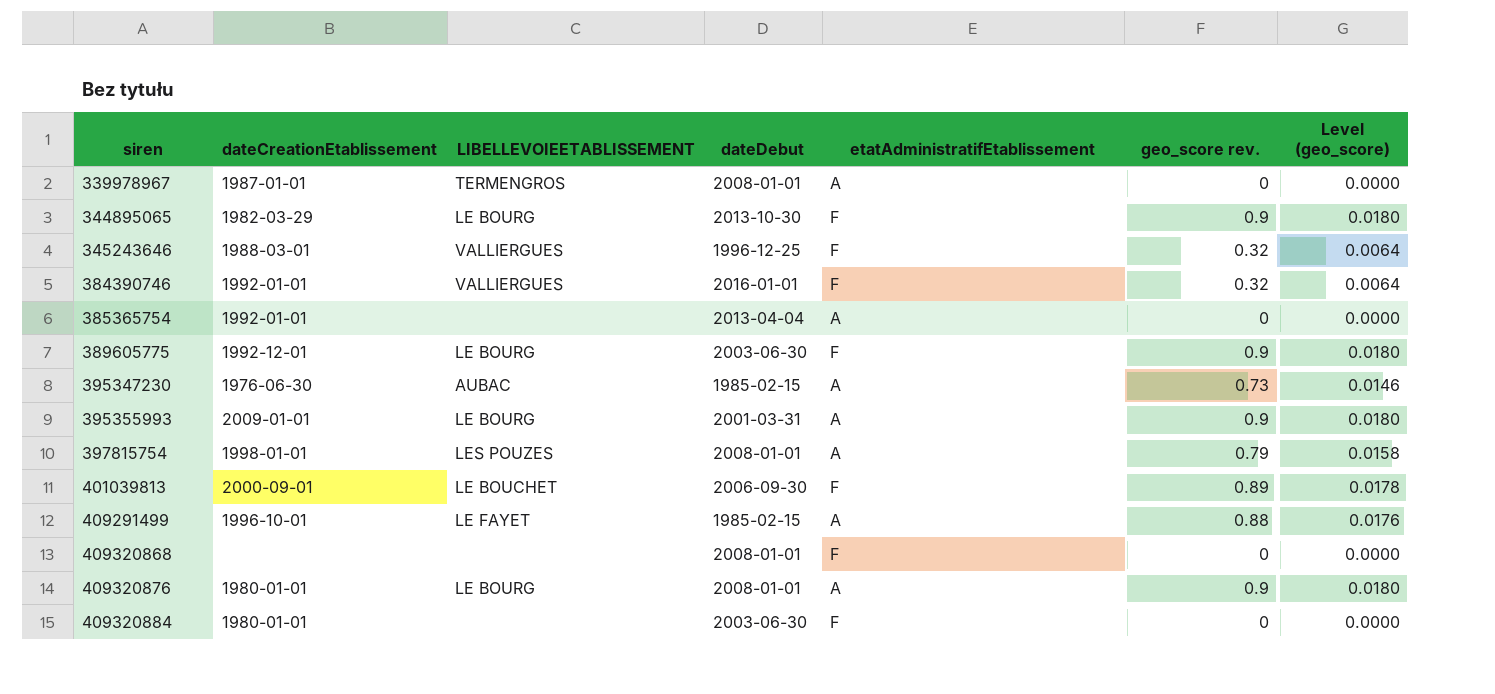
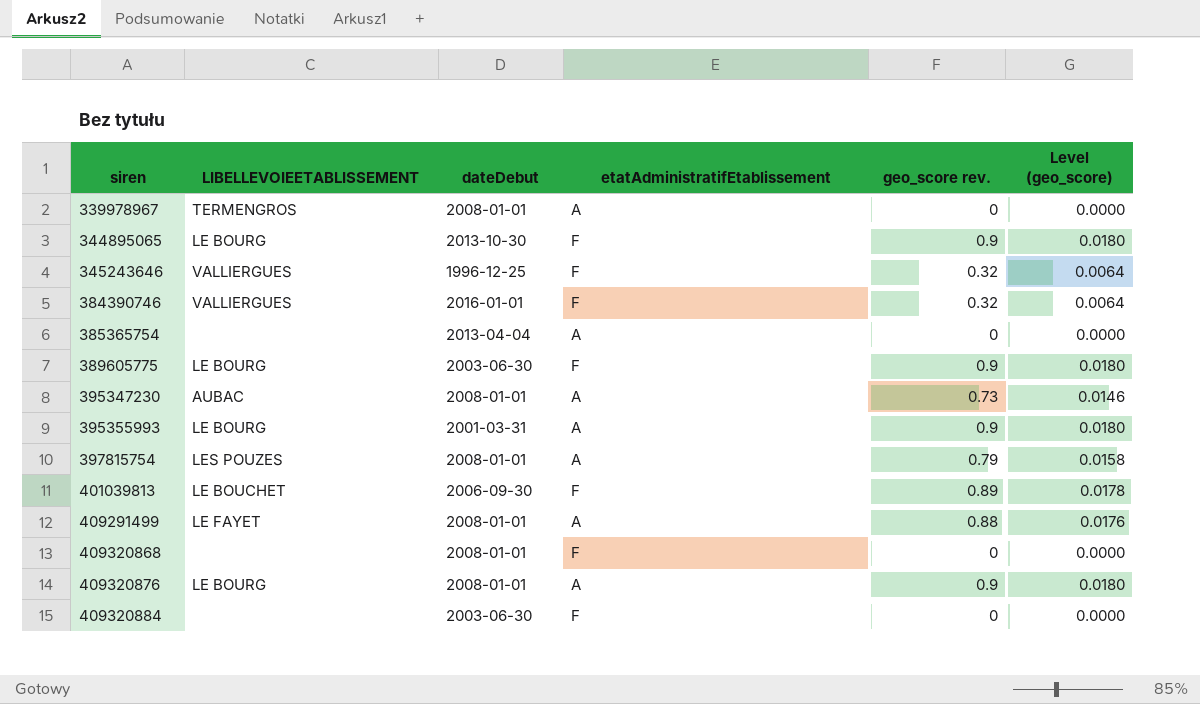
column dateCreationEtablissement | position: 2 -> none
395347230 | dateDebut: 1985-02-15 -> 2008-01-01
409291499 | dateDebut: 1985-02-15 -> 2008-01-01

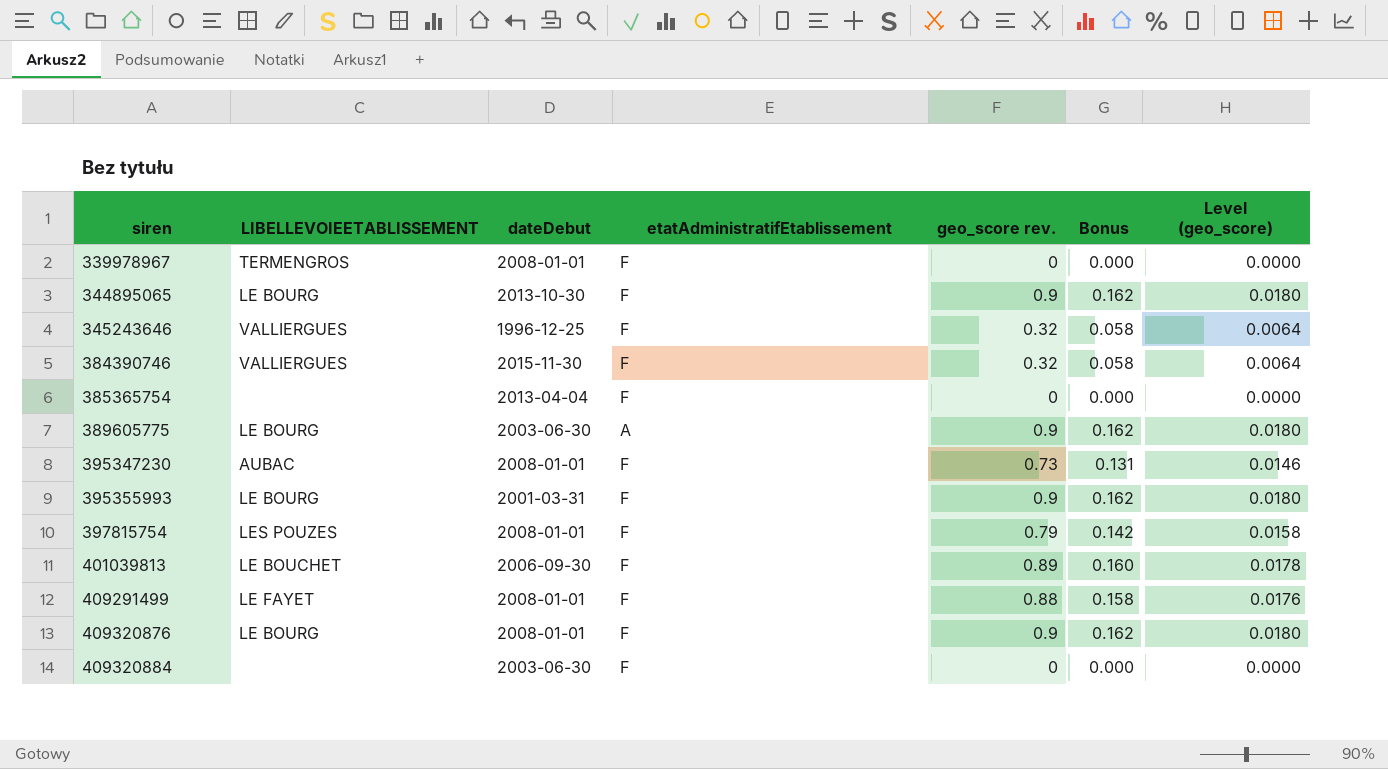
column Bonus | formula: none -> [geo_score rev.] * 0.18
row 409320868: none | 2008-01-01 | F | 0 | 0.0000 -> none
339978967 | etatAdministratifEtablissement: A -> F
384390746 | dateDebut: 2016-01-01 -> 2015-11-30
385365754 | etatAdministratifEtablissement: A -> F
389605775 | etatAdministratifEtablissement: F -> A
395347230 | etatAdministratifEtablissement: A -> F
395355993 | etatAdministratifEtablissement: A -> F
397815754 | etatAdministratifEtablissement: A -> F
409291499 | etatAdministratifEtablissement: A -> F
409320876 | etatAdministratifEtablissement: A -> F

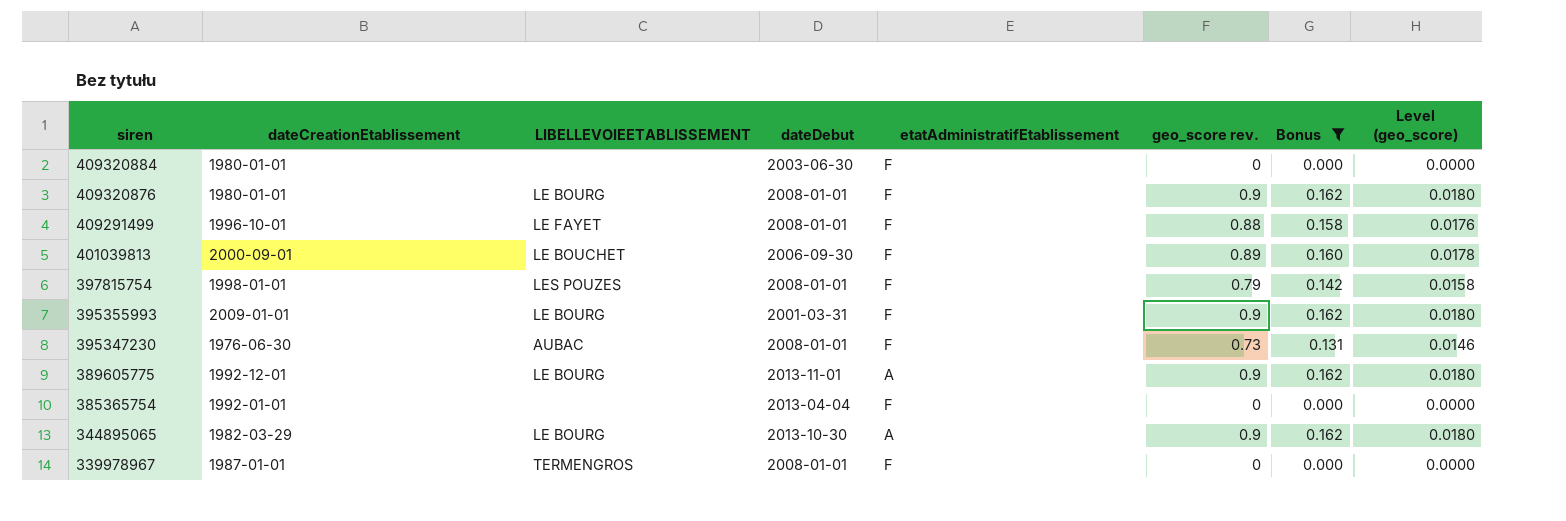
filter: none -> Bonus != 0.058
row order: siren ascending -> siren descending
column dateCreationEtablissement | position: none -> 2
389605775 | dateDebut: 2003-06-30 -> 2013-11-01
344895065 | etatAdministratifEtablissement: F -> A

